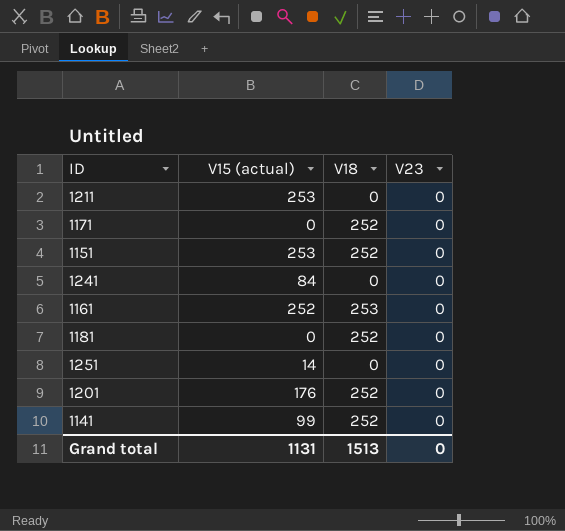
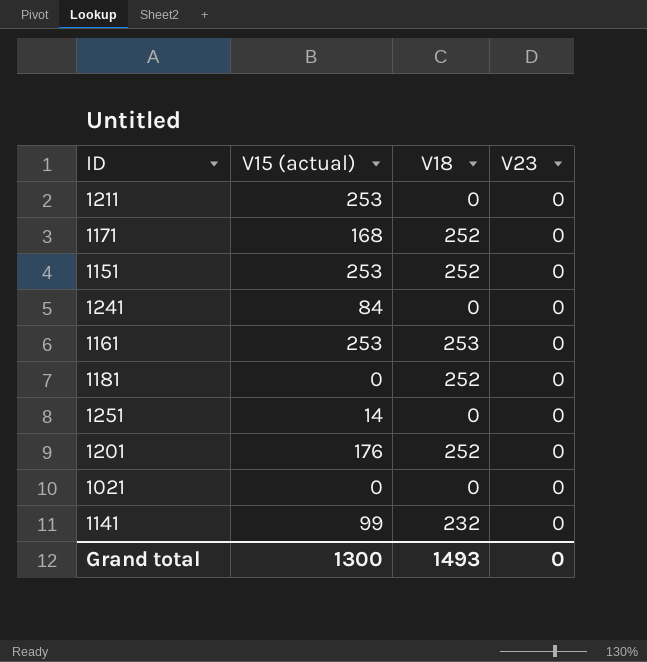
1171 | V15 (actual): 0 -> 168
1161 | V15 (actual): 252 -> 253
row 1021: none -> 0 | 0 | 0
1141 | V18: 252 -> 232
Grand total | V15 (actual): 1131 -> 1300
Grand total | V18: 1513 -> 1493

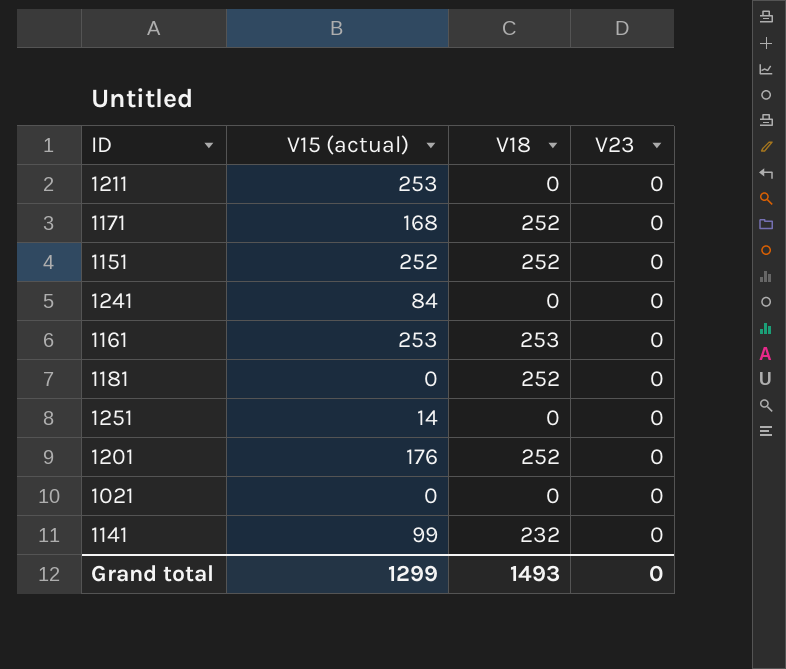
1151 | V15 (actual): 253 -> 252
Grand total | V15 (actual): 1300 -> 1299

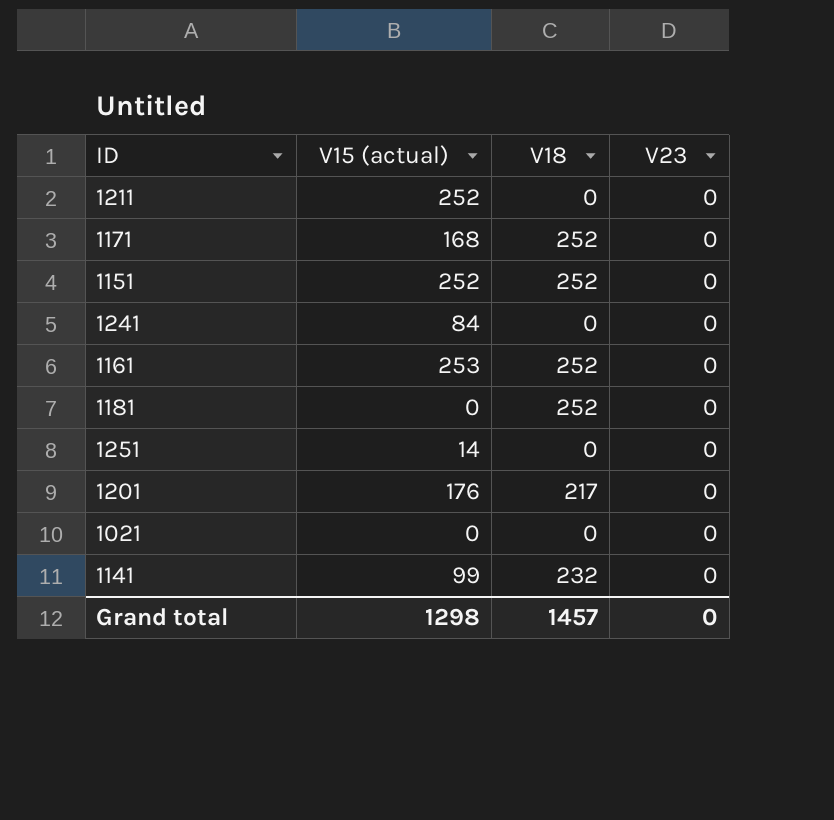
1211 | V15 (actual): 253 -> 252
1161 | V18: 253 -> 252
1201 | V18: 252 -> 217
Grand total | V15 (actual): 1299 -> 1298
Grand total | V18: 1493 -> 1457

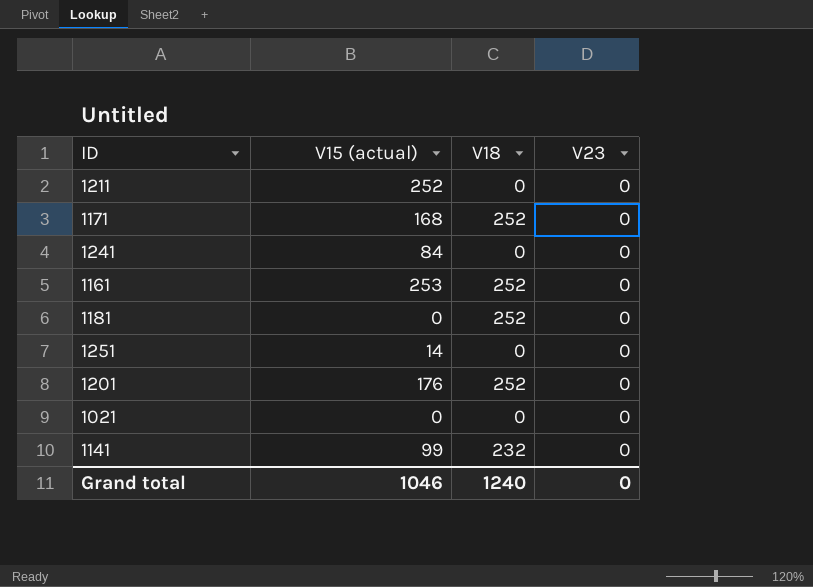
row 1151: 252 | 252 | 0 -> none
1201 | V18: 217 -> 252
Grand total | V15 (actual): 1298 -> 1046
Grand total | V18: 1457 -> 1240

